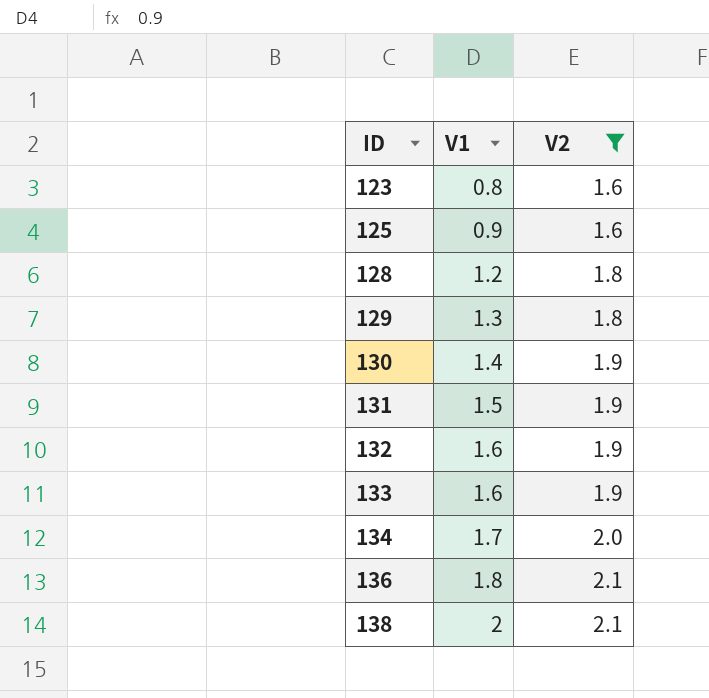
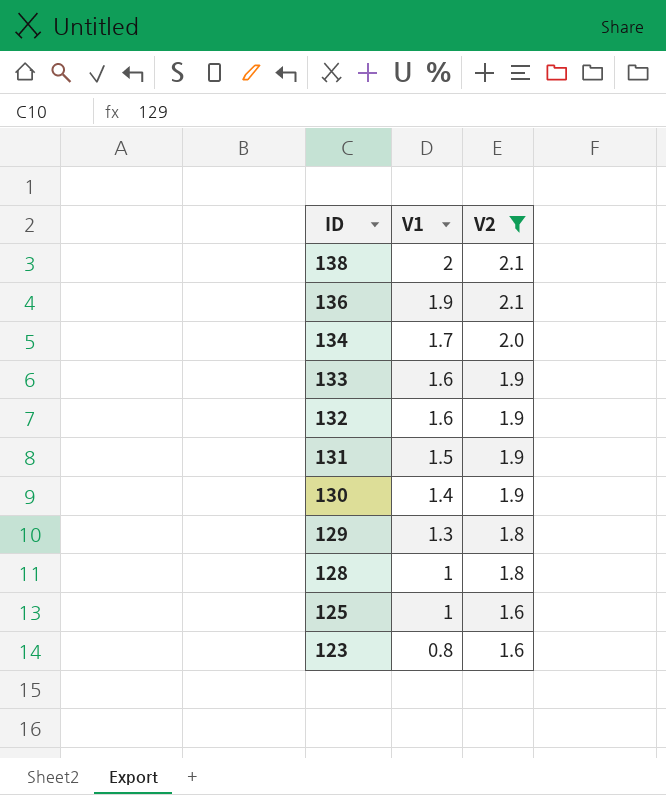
row order: ID ascending -> ID descending
136 | V1: 1.8 -> 1.9
128 | V1: 1.2 -> 1
125 | V1: 0.9 -> 1

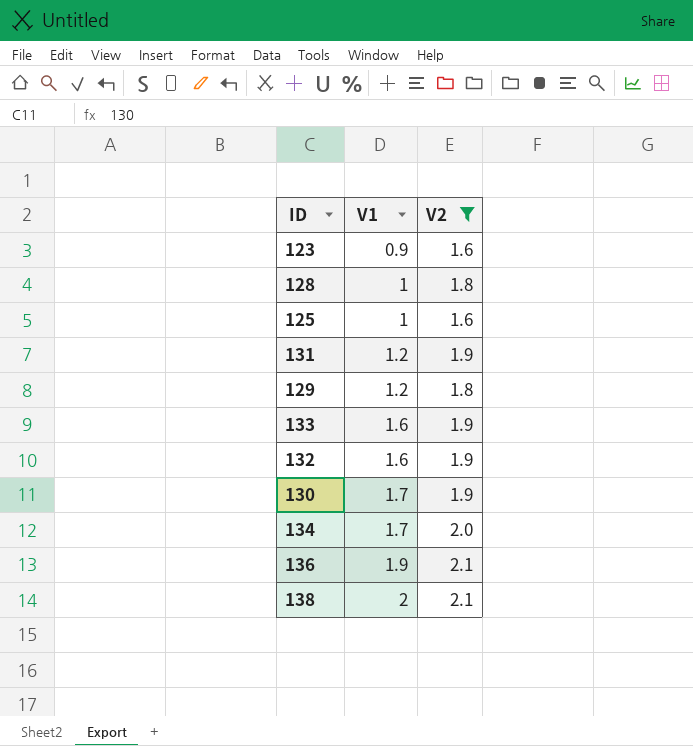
row order: ID descending -> V1 ascending
123 | V1: 0.8 -> 0.9
131 | V1: 1.5 -> 1.2
129 | V1: 1.3 -> 1.2
130 | V1: 1.4 -> 1.7

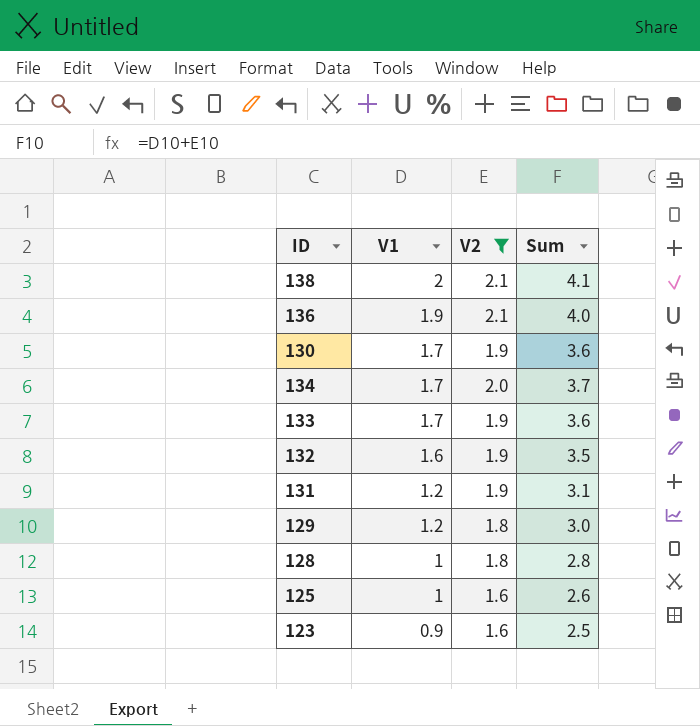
row order: V1 ascending -> V1 descending
column Sum | formula: none -> [V1] + [V2]
133 | V1: 1.6 -> 1.7

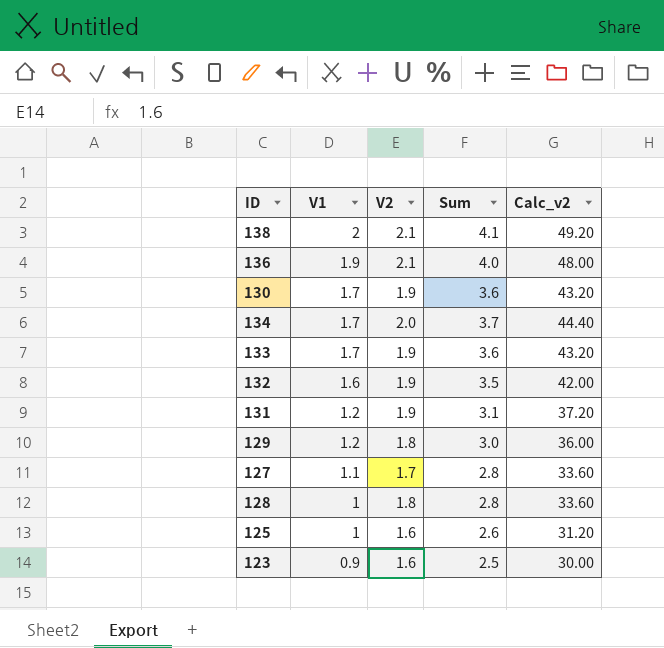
filter: V2 != 1.7 -> none
column Calc_v2 | formula: none -> [Sum] * 12

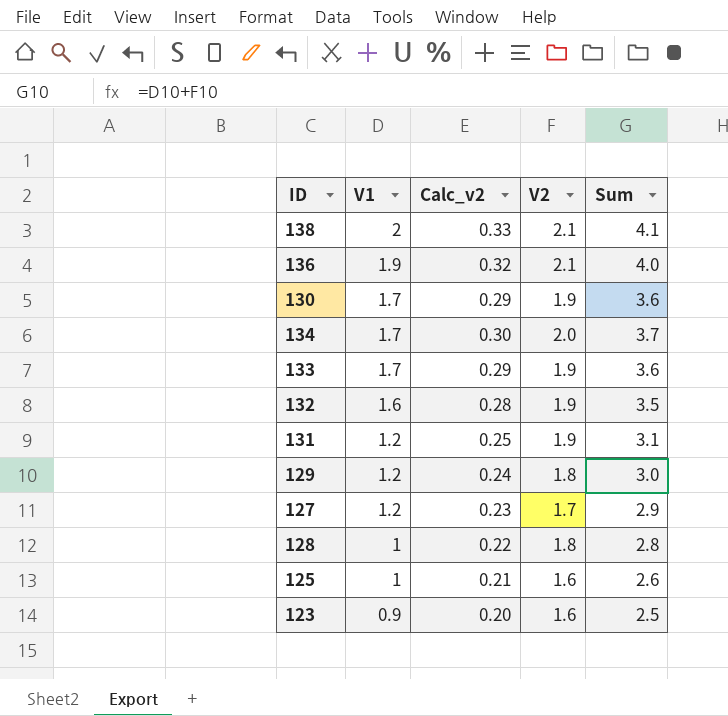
column Calc_v2 | formula: [Sum] * 12 -> [Sum] * 0.08
column Calc_v2 | position: 5 -> 3
127 | V1: 1.1 -> 1.2
127 | Sum: 2.8 -> 2.9

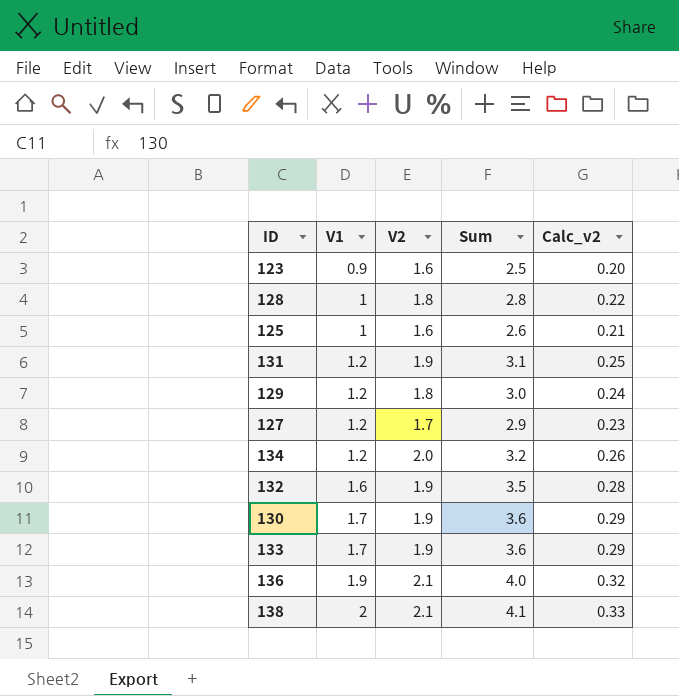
row order: V1 descending -> V1 ascending
column Calc_v2 | position: 3 -> 5
134 | V1: 1.7 -> 1.2
134 | Sum: 3.7 -> 3.2
134 | Calc_v2: 0.30 -> 0.26

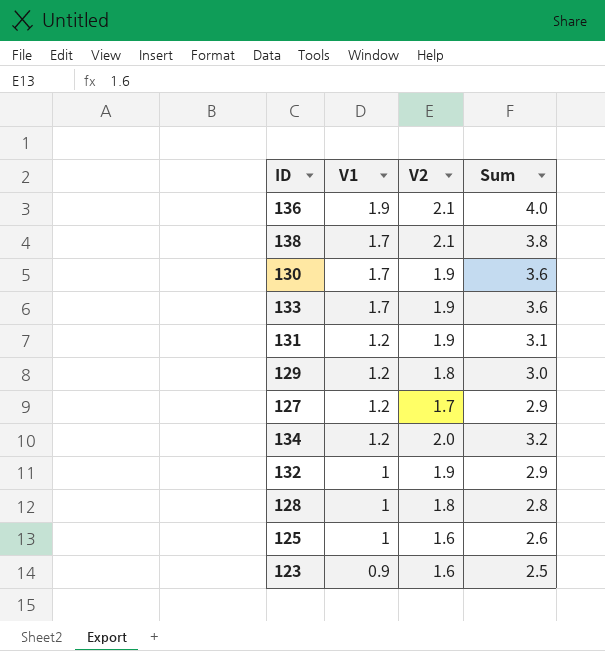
row order: V1 ascending -> V1 descending
column Calc_v2 | formula: [Sum] * 0.08 -> none
138 | V1: 2 -> 1.7
138 | Sum: 4.1 -> 3.8
132 | V1: 1.6 -> 1
132 | Sum: 3.5 -> 2.9

